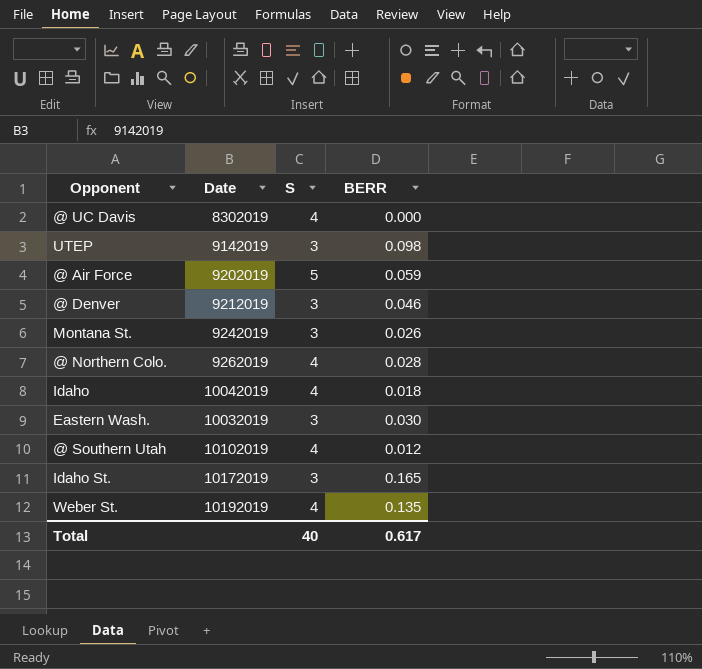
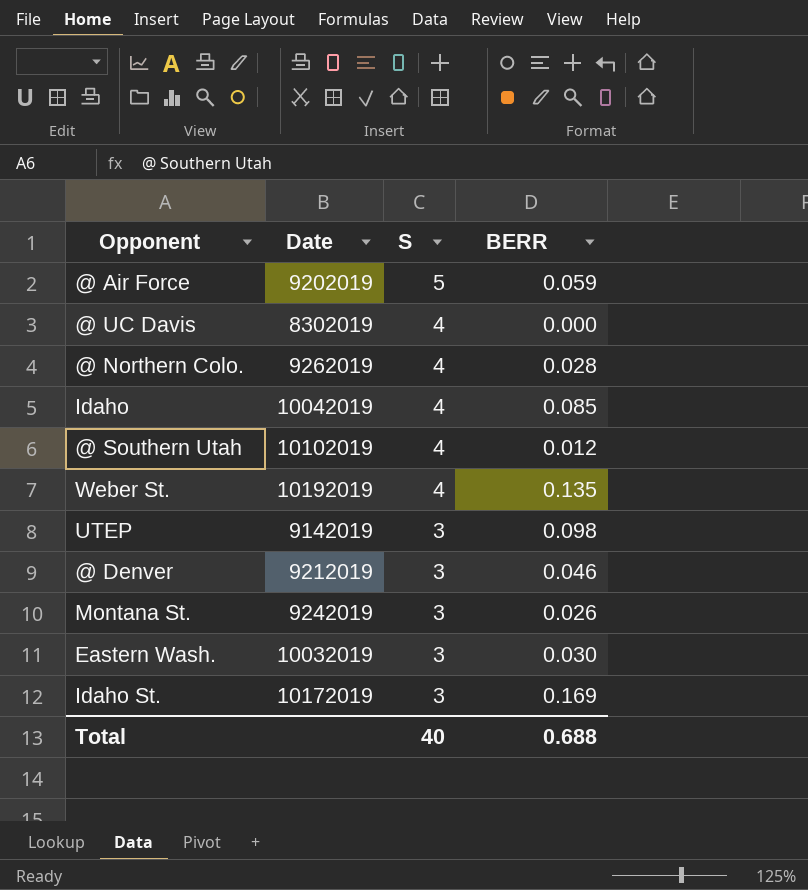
row order: none -> S descending
Idaho | BERR: 0.018 -> 0.085
Idaho St. | BERR: 0.165 -> 0.169
Total | BERR: 0.617 -> 0.688

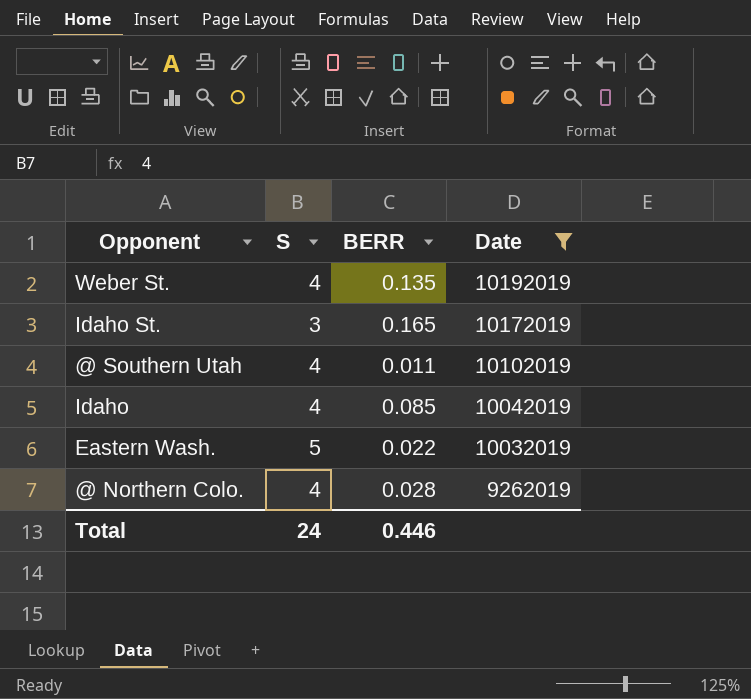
filter: none -> Date >= 9262019
row order: S descending -> Date descending
column Date | position: 2 -> 4
Idaho St. | BERR: 0.169 -> 0.165
@ Southern Utah | BERR: 0.012 -> 0.011
Eastern Wash. | S: 3 -> 5
Eastern Wash. | BERR: 0.030 -> 0.022
Total | S: 40 -> 24
Total | BERR: 0.688 -> 0.446

